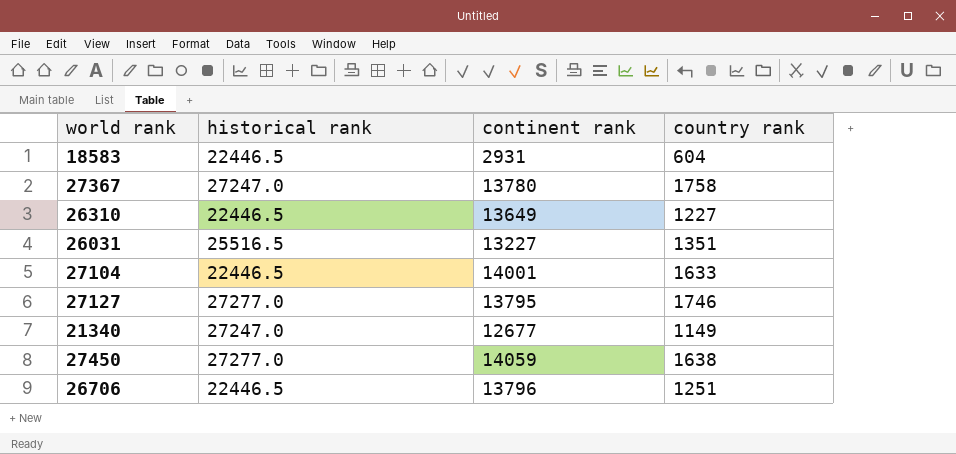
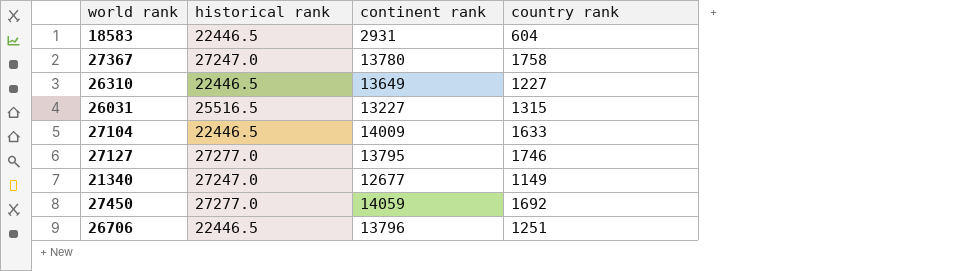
26031 | country rank: 1351 -> 1315
27104 | continent rank: 14001 -> 14009
27450 | country rank: 1638 -> 1692

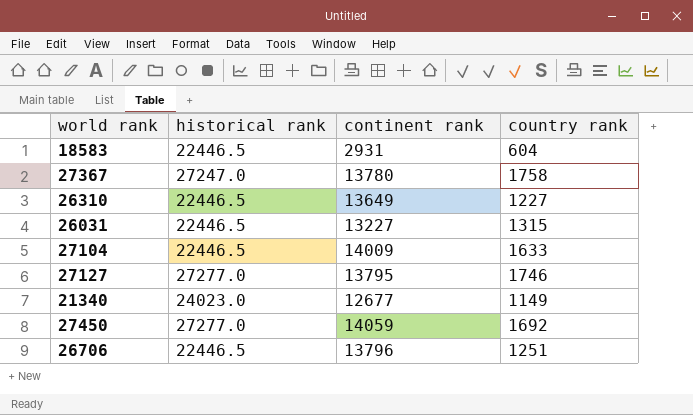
26031 | historical rank: 25516.5 -> 22446.5
21340 | historical rank: 27247.0 -> 24023.0

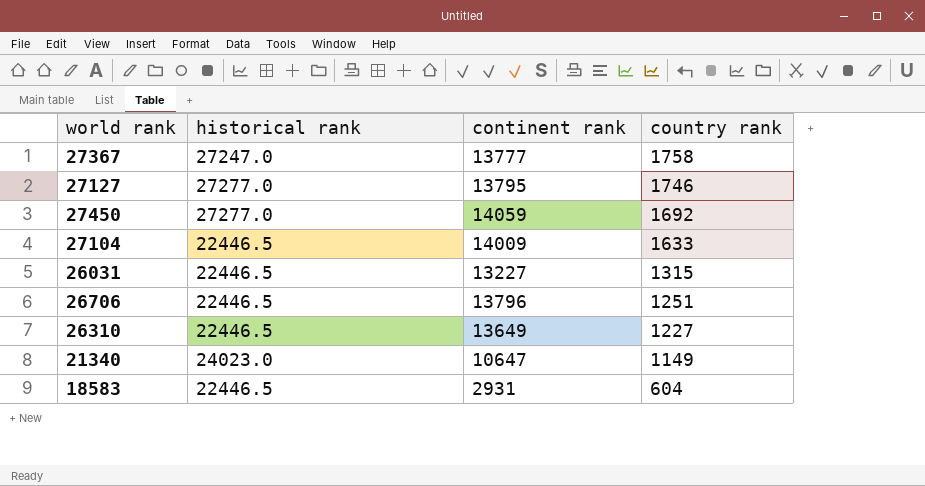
row order: none -> country rank descending
27367 | continent rank: 13780 -> 13777
21340 | continent rank: 12677 -> 10647

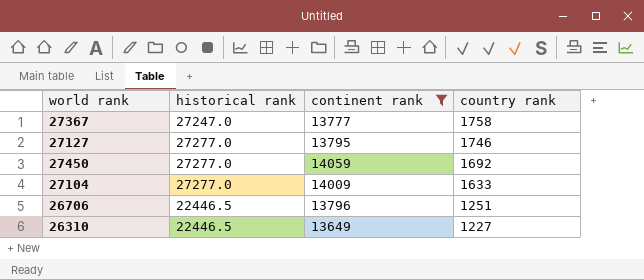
filter: none -> continent rank >= 13649
27104 | historical rank: 22446.5 -> 27277.0

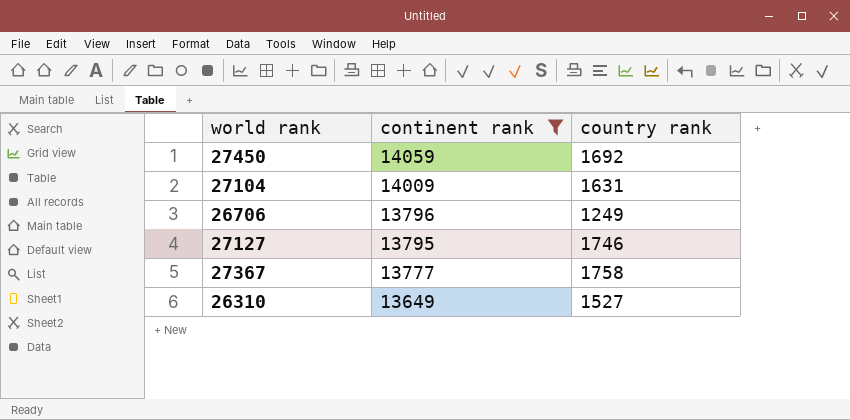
row order: country rank descending -> continent rank descending
column historical rank | position: 2 -> none
27104 | country rank: 1633 -> 1631
26706 | country rank: 1251 -> 1249
26310 | country rank: 1227 -> 1527

